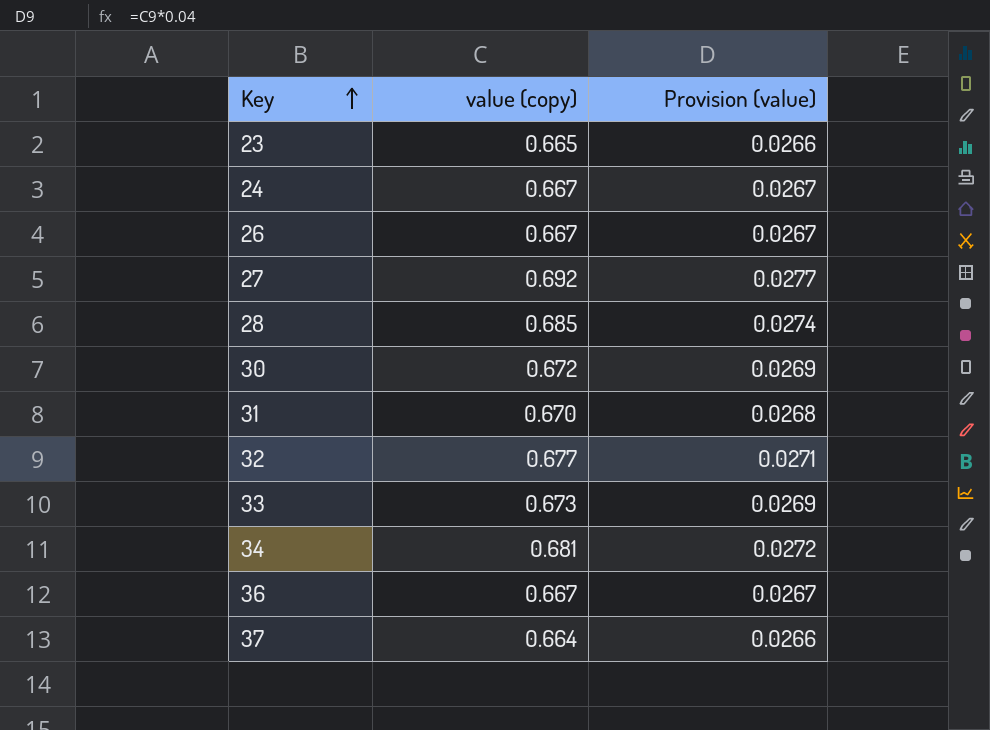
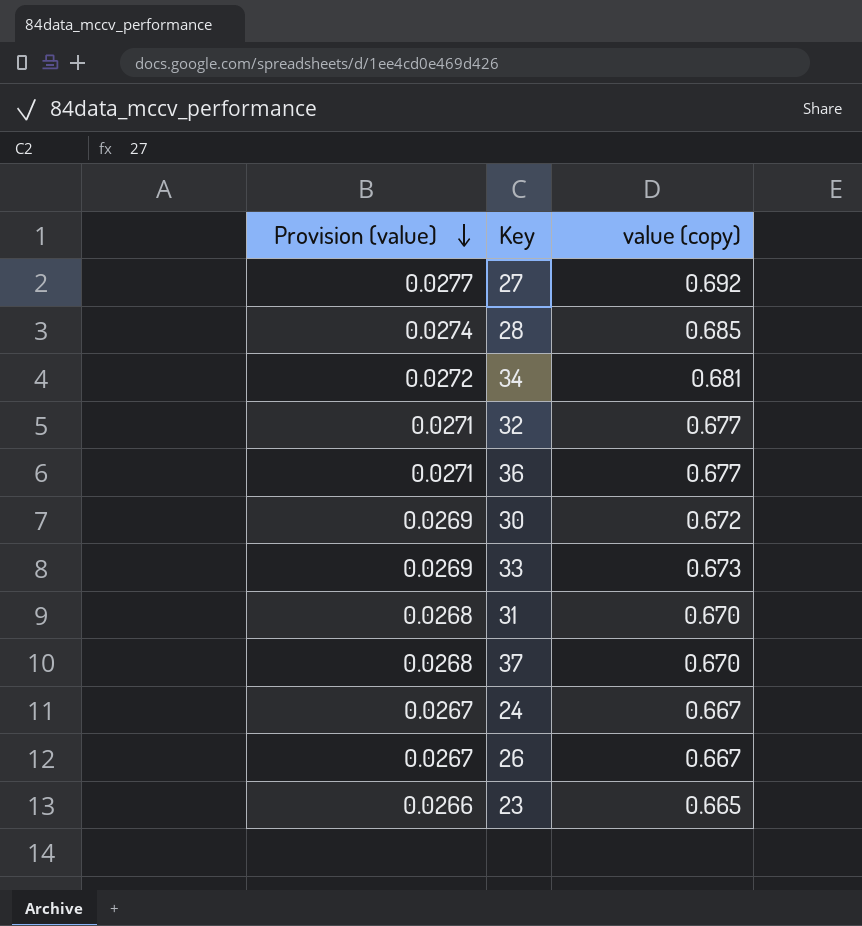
row order: Key ascending -> Provision (value) descending
column Provision (value) | position: 3 -> 1
36 | Provision (value): 0.0267 -> 0.0271
36 | value (copy): 0.667 -> 0.677
37 | Provision (value): 0.0266 -> 0.0268
37 | value (copy): 0.664 -> 0.670

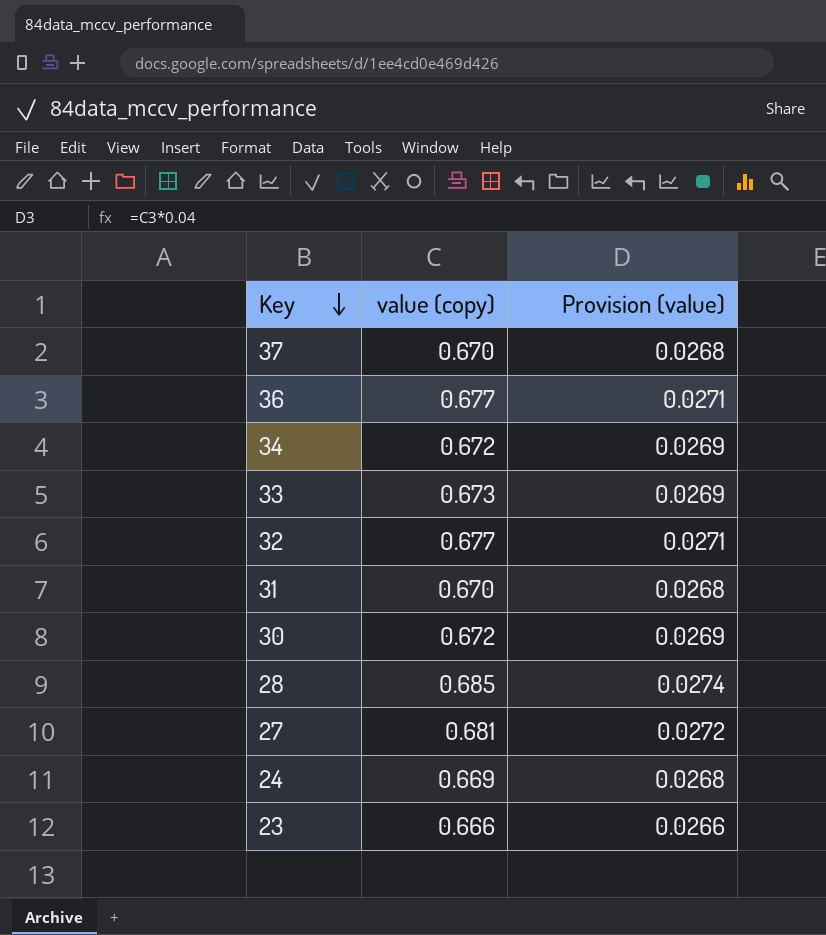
row order: Provision (value) descending -> Key descending
column Provision (value) | position: 1 -> 3
row 26: 0.0267 | 0.667 -> none
34 | value (copy): 0.681 -> 0.672
34 | Provision (value): 0.0272 -> 0.0269
27 | value (copy): 0.692 -> 0.681
27 | Provision (value): 0.0277 -> 0.0272
24 | value (copy): 0.667 -> 0.669
24 | Provision (value): 0.0267 -> 0.0268
23 | value (copy): 0.665 -> 0.666

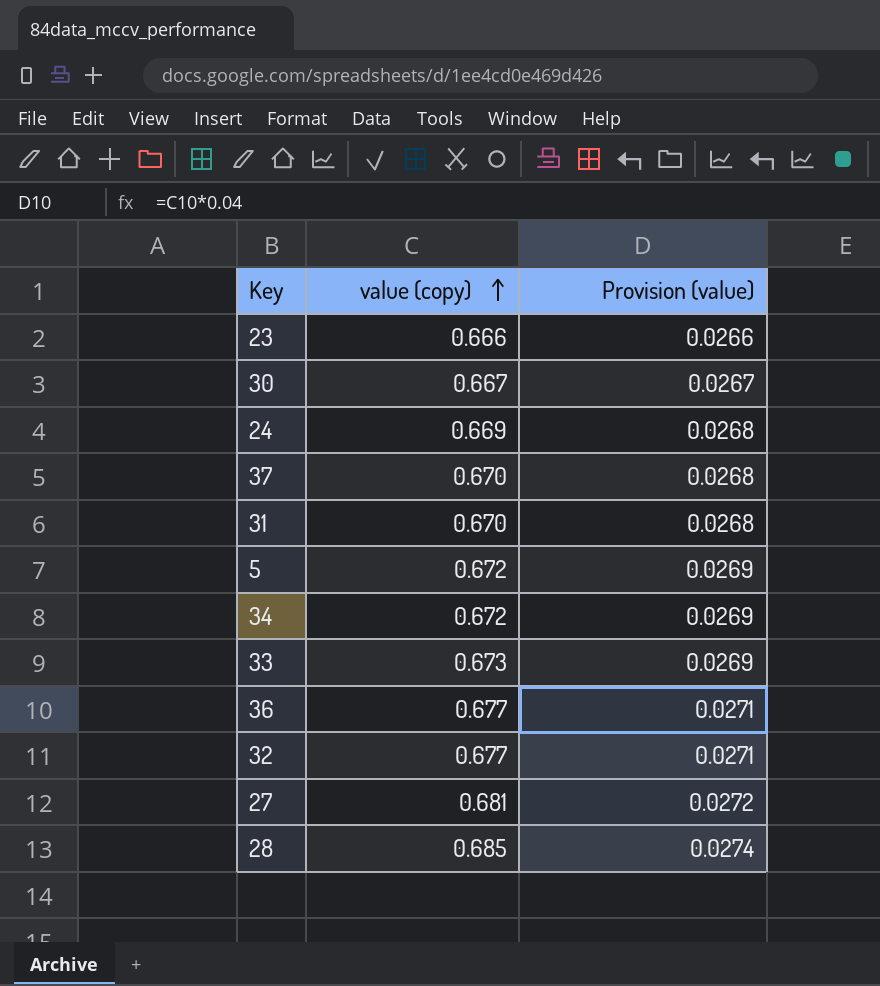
row order: Key descending -> value (copy) ascending
30 | value (copy): 0.672 -> 0.667
30 | Provision (value): 0.0269 -> 0.0267
row 5: none -> 0.672 | 0.0269

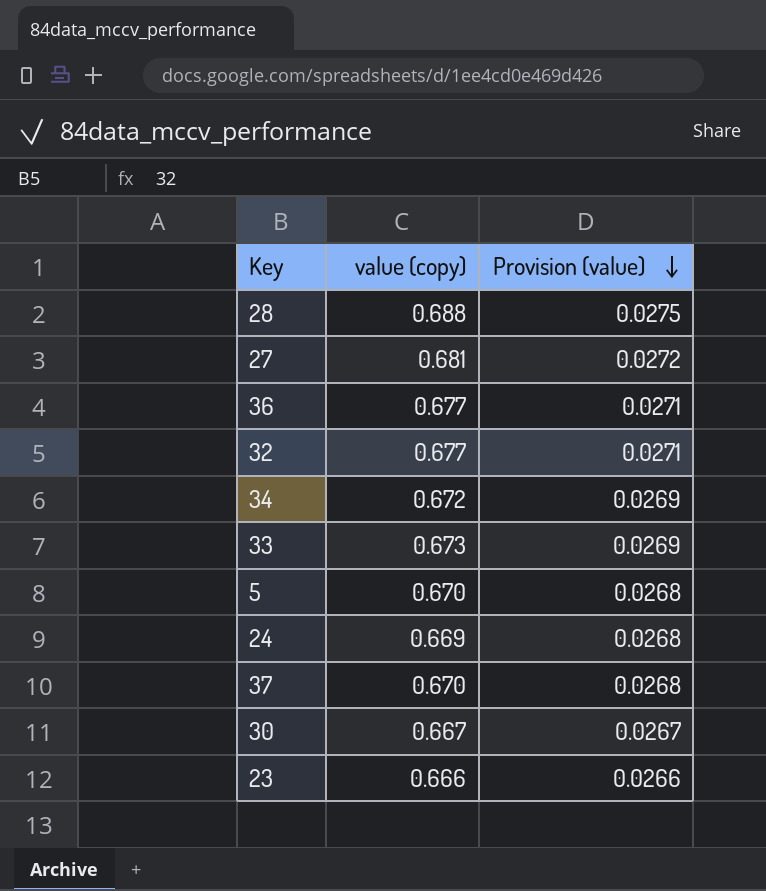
row order: value (copy) ascending -> Provision (value) descending
row 31: 0.670 | 0.0268 -> none
28 | value (copy): 0.685 -> 0.688
28 | Provision (value): 0.0274 -> 0.0275
5 | value (copy): 0.672 -> 0.670
5 | Provision (value): 0.0269 -> 0.0268

